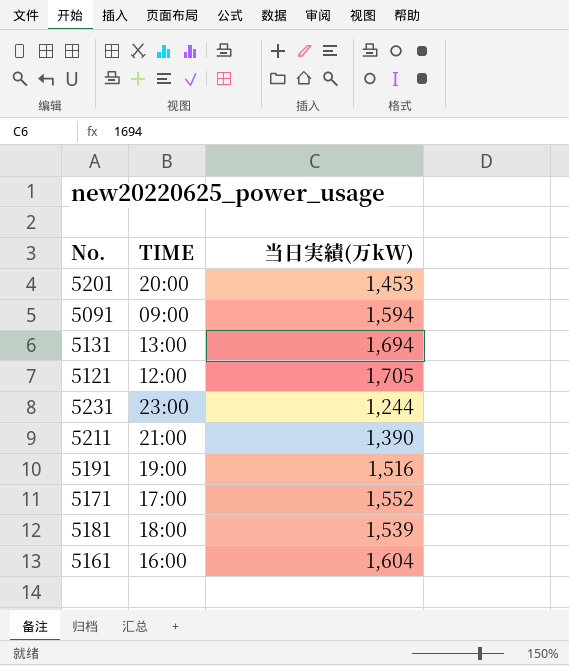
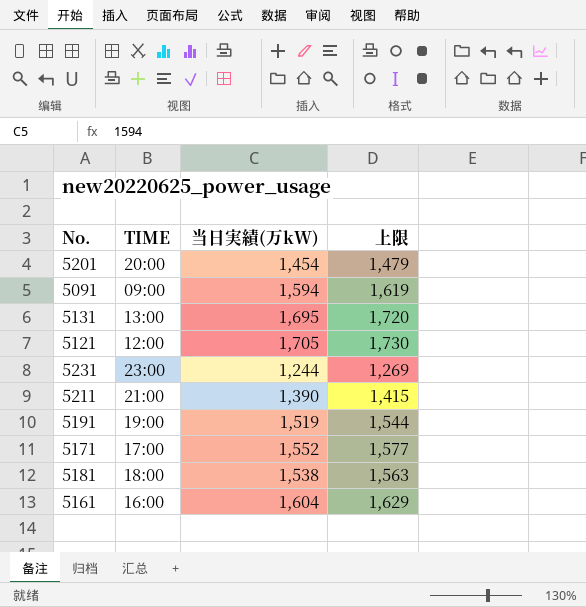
column 上限 | formula: none -> [当日実績(万kW)] + 25
5201 | 当日実績(万kW): 1,453 -> 1,454
5131 | 当日実績(万kW): 1,694 -> 1,695
5191 | 当日実績(万kW): 1,516 -> 1,519
5181 | 当日実績(万kW): 1,539 -> 1,538

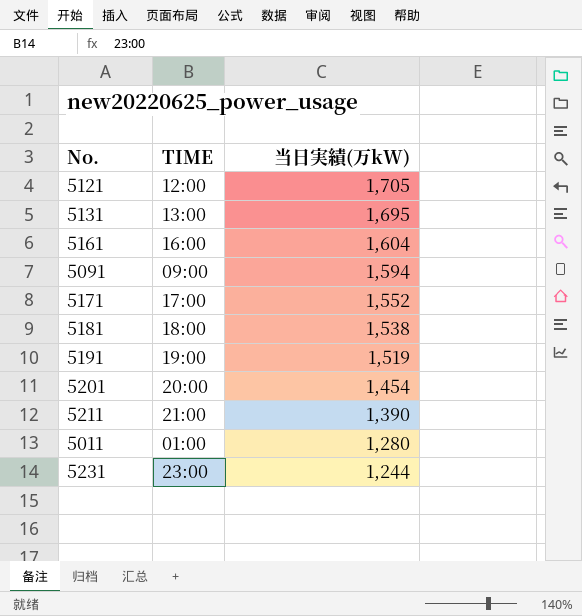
row order: none -> 当日実績(万kW) descending
column 上限 | formula: [当日実績(万kW)] + 25 -> none
row 5011: none -> 01:00 | 1,280

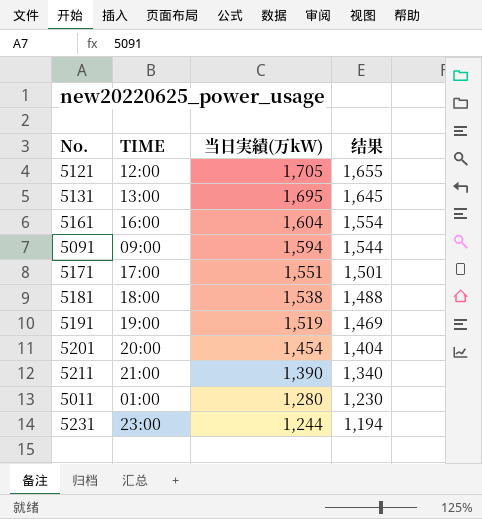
column 结果 | formula: none -> [当日実績(万kW)] - 50
5171 | 当日実績(万kW): 1,552 -> 1,551

